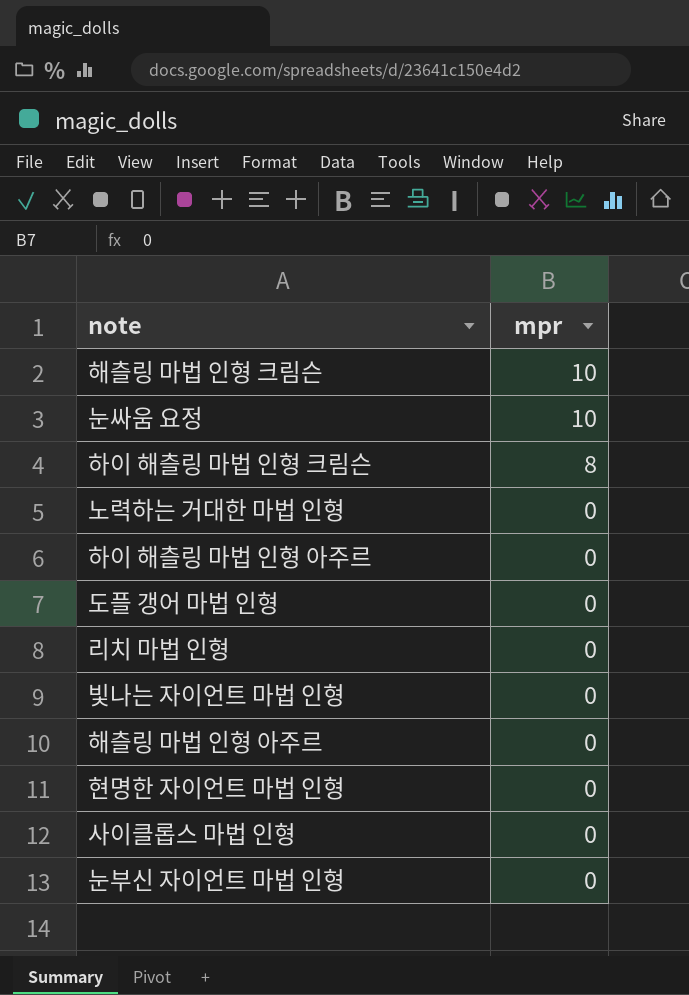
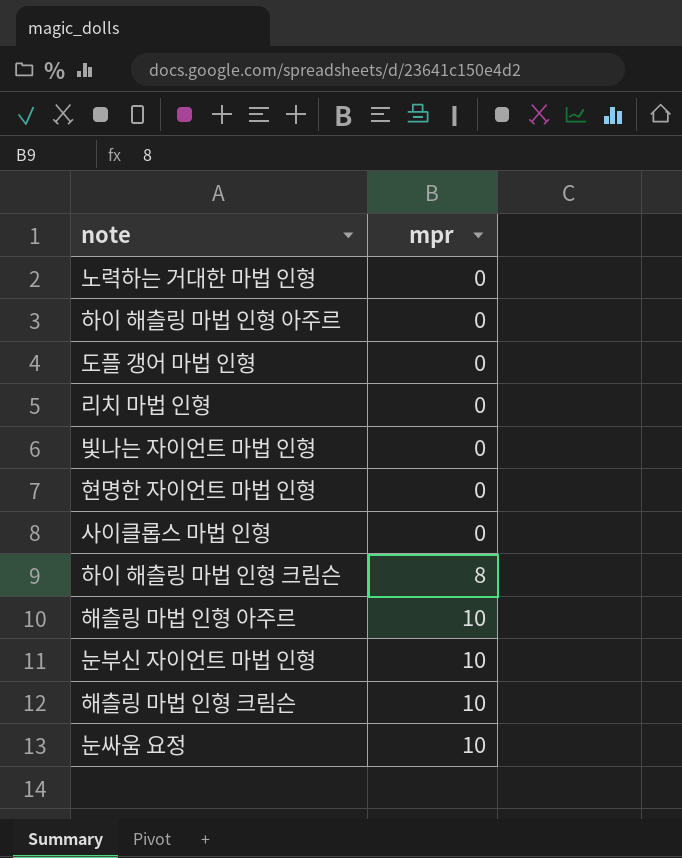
row order: mpr descending -> mpr ascending
해츨링 마법 인형 아주르 | mpr: 0 -> 10
눈부신 자이언트 마법 인형 | mpr: 0 -> 10

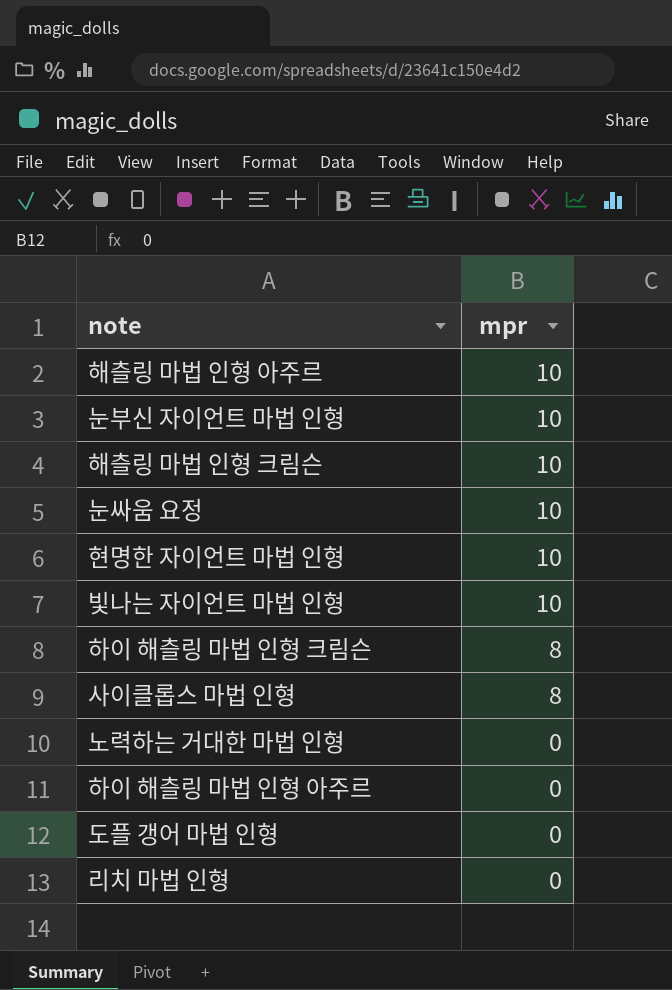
row order: mpr ascending -> mpr descending
현명한 자이언트 마법 인형 | mpr: 0 -> 10
빛나는 자이언트 마법 인형 | mpr: 0 -> 10
사이클롭스 마법 인형 | mpr: 0 -> 8

